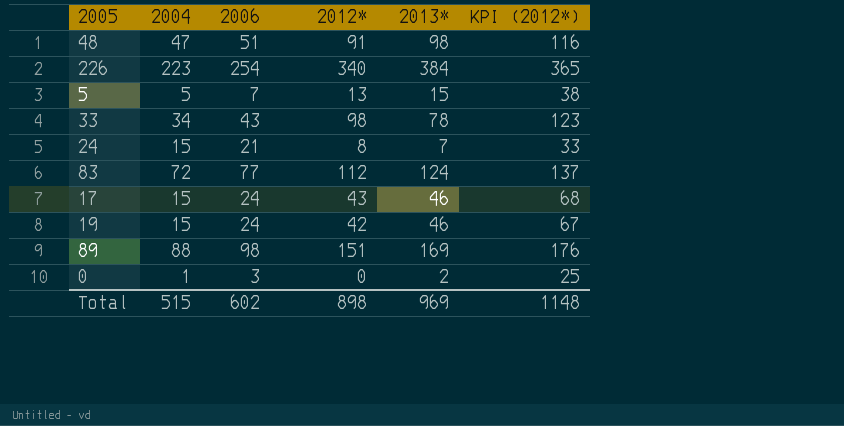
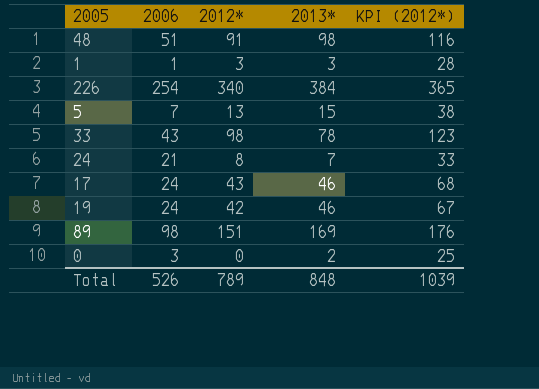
column 2004 | position: 2 -> none
row 83: 72 | 77 | 112 | 124 | 137 -> none
row 1: none -> 1 | 3 | 3 | 28
Total | 2006: 602 -> 526
Total | 2012*: 898 -> 789
Total | 2013*: 969 -> 848
Total | KPI (2012*): 1148 -> 1039

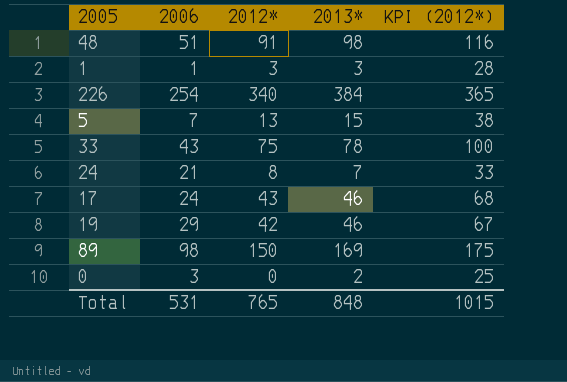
33 | 2012*: 98 -> 75
33 | KPI (2012*): 123 -> 100
19 | 2006: 24 -> 29
89 | 2012*: 151 -> 150
89 | KPI (2012*): 176 -> 175
Total | 2006: 526 -> 531
Total | 2012*: 789 -> 765
Total | KPI (2012*): 1039 -> 1015

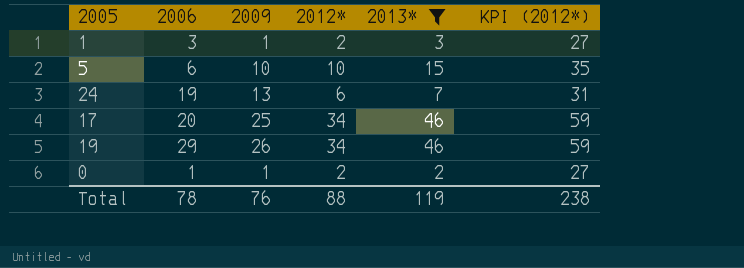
filter: none -> 2013* <= 46
column 2009 | position: none -> 3
1 | 2006: 1 -> 3
1 | 2012*: 3 -> 2
1 | KPI (2012*): 28 -> 27
5 | 2006: 7 -> 6
5 | 2012*: 13 -> 10
5 | KPI (2012*): 38 -> 35
24 | 2006: 21 -> 19
24 | 2012*: 8 -> 6
24 | KPI (2012*): 33 -> 31
17 | 2006: 24 -> 20
17 | 2012*: 43 -> 34
17 | KPI (2012*): 68 -> 59
19 | 2012*: 42 -> 34
19 | KPI (2012*): 67 -> 59
0 | 2006: 3 -> 1
0 | 2012*: 0 -> 2
0 | KPI (2012*): 25 -> 27
Total | 2006: 531 -> 78
Total | 2012*: 765 -> 88
Total | 2013*: 848 -> 119
Total | KPI (2012*): 1015 -> 238

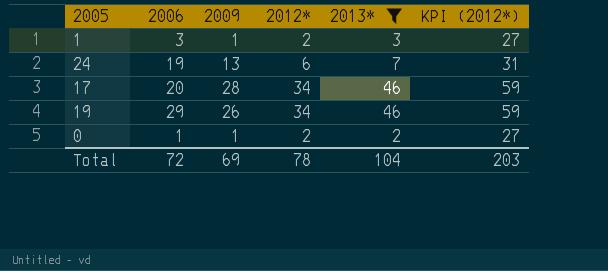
row 5: 6 | 10 | 10 | 15 | 35 -> none
17 | 2009: 25 -> 28
Total | 2006: 78 -> 72
Total | 2009: 76 -> 69
Total | 2012*: 88 -> 78
Total | 2013*: 119 -> 104
Total | KPI (2012*): 238 -> 203

